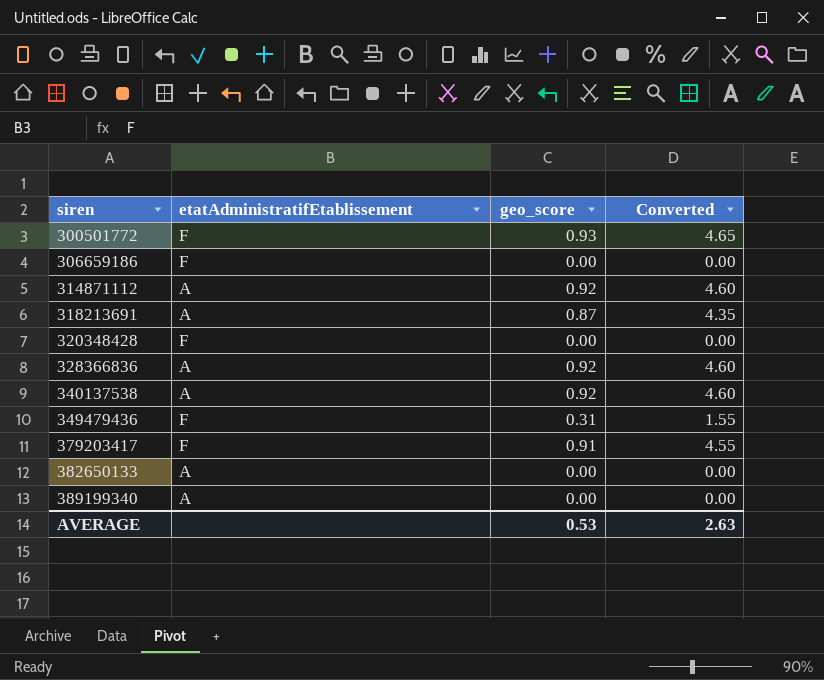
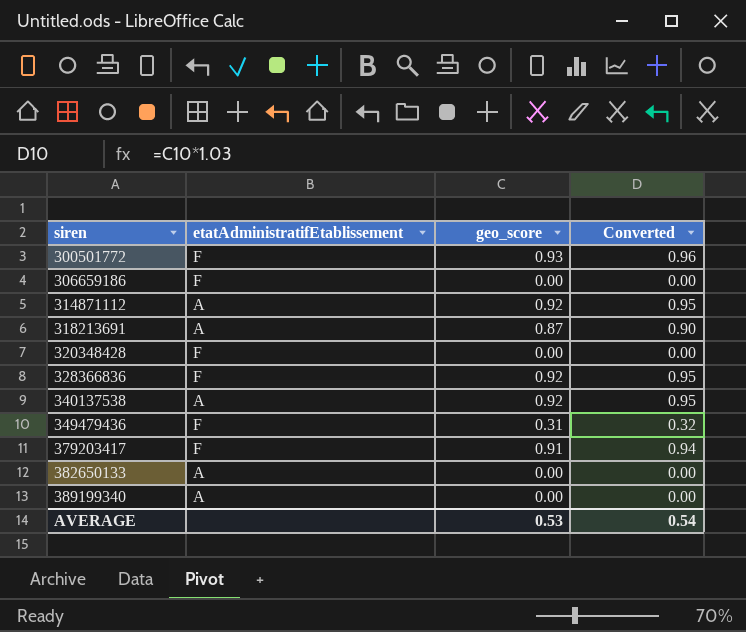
column Converted | formula: [geo_score] * 5 -> [geo_score] * 1.03
328366836 | etatAdministratifEtablissement: A -> F
AVERAGE | Converted: 2.63 -> 0.54

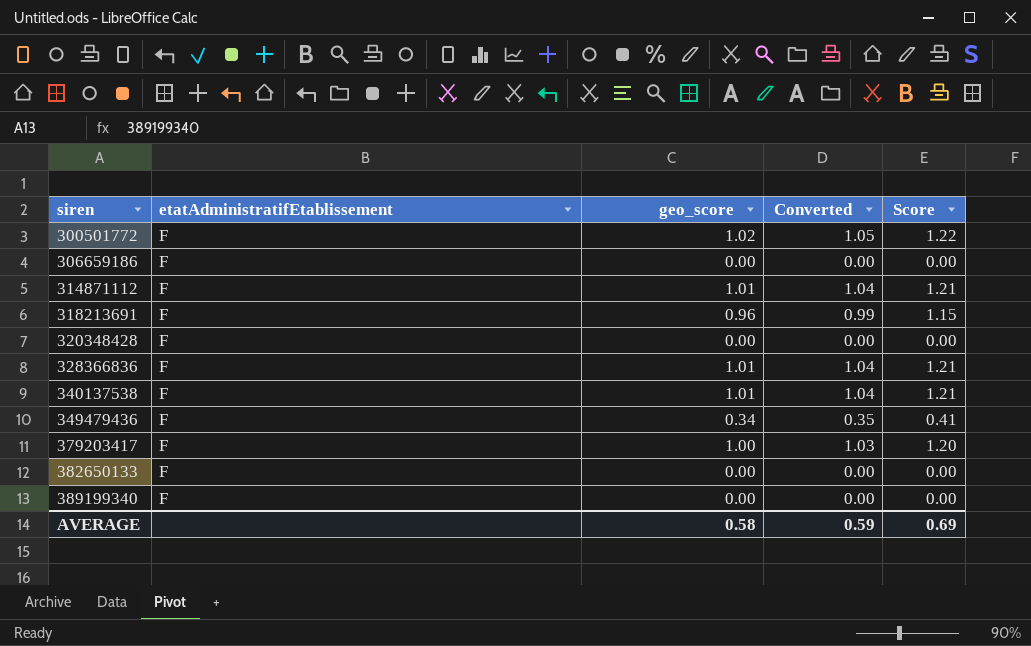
column Score | formula: none -> [geo_score] * 1.2
300501772 | geo_score: 0.93 -> 1.02
300501772 | Converted: 0.96 -> 1.05
314871112 | etatAdministratifEtablissement: A -> F
314871112 | geo_score: 0.92 -> 1.01
314871112 | Converted: 0.95 -> 1.04
318213691 | etatAdministratifEtablissement: A -> F
318213691 | geo_score: 0.87 -> 0.96
318213691 | Converted: 0.90 -> 0.99
328366836 | geo_score: 0.92 -> 1.01
328366836 | Converted: 0.95 -> 1.04
340137538 | etatAdministratifEtablissement: A -> F
340137538 | geo_score: 0.92 -> 1.01
340137538 | Converted: 0.95 -> 1.04
349479436 | geo_score: 0.31 -> 0.34
349479436 | Converted: 0.32 -> 0.35
379203417 | geo_score: 0.91 -> 1.00
379203417 | Converted: 0.94 -> 1.03
382650133 | etatAdministratifEtablissement: A -> F
389199340 | etatAdministratifEtablissement: A -> F
AVERAGE | geo_score: 0.53 -> 0.58
AVERAGE | Converted: 0.54 -> 0.59

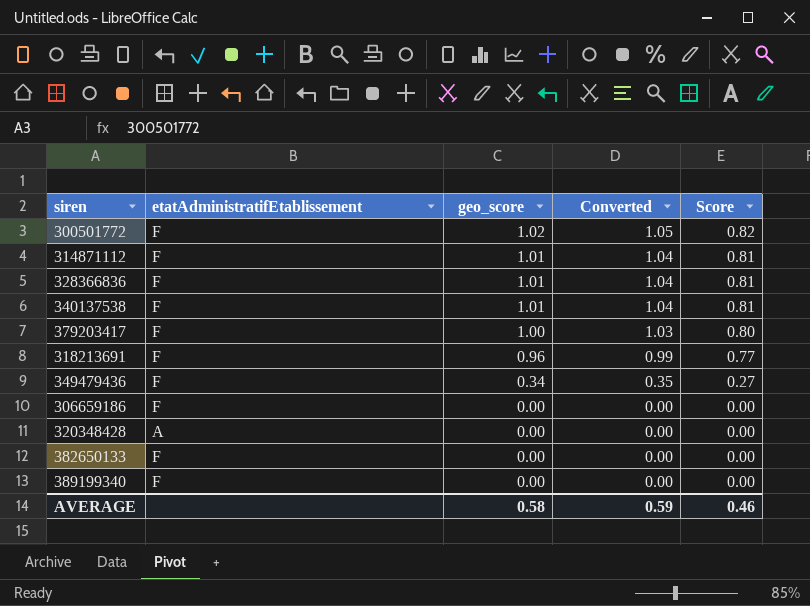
row order: siren ascending -> geo_score descending
column Score | formula: [geo_score] * 1.2 -> [geo_score] * 0.8
320348428 | etatAdministratifEtablissement: F -> A
AVERAGE | Score: 0.69 -> 0.46

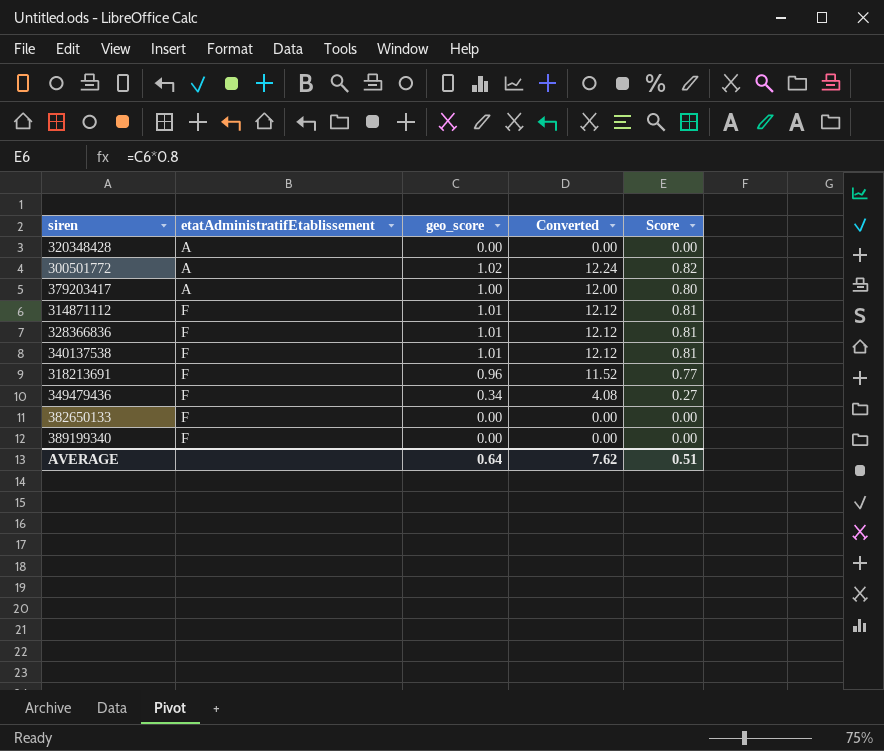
row order: geo_score descending -> etatAdministratifEtablissement ascending
column Converted | formula: [geo_score] * 1.03 -> [geo_score] * 12
row 306659186: F | 0.00 | 0.00 | 0.00 -> none
300501772 | etatAdministratifEtablissement: F -> A
379203417 | etatAdministratifEtablissement: F -> A
AVERAGE | geo_score: 0.58 -> 0.64
AVERAGE | Converted: 0.59 -> 7.62
AVERAGE | Score: 0.46 -> 0.51

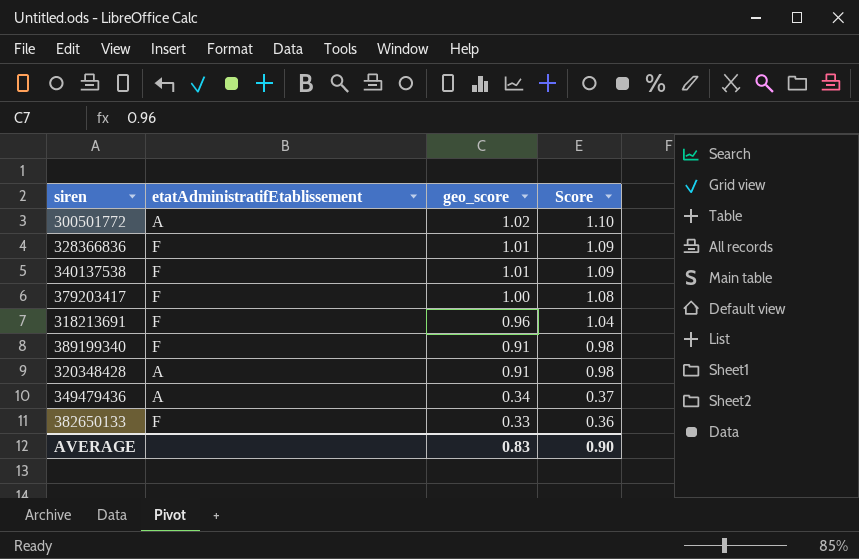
row order: etatAdministratifEtablissement ascending -> geo_score descending
column Converted | formula: [geo_score] * 12 -> none
column Score | formula: [geo_score] * 0.8 -> [geo_score] * 1.08
row 314871112: F | 1.01 | 12.12 | 0.81 -> none
379203417 | etatAdministratifEtablissement: A -> F
389199340 | geo_score: 0.00 -> 0.91
320348428 | geo_score: 0.00 -> 0.91
349479436 | etatAdministratifEtablissement: F -> A
382650133 | geo_score: 0.00 -> 0.33
AVERAGE | geo_score: 0.64 -> 0.83
AVERAGE | Score: 0.51 -> 0.90

